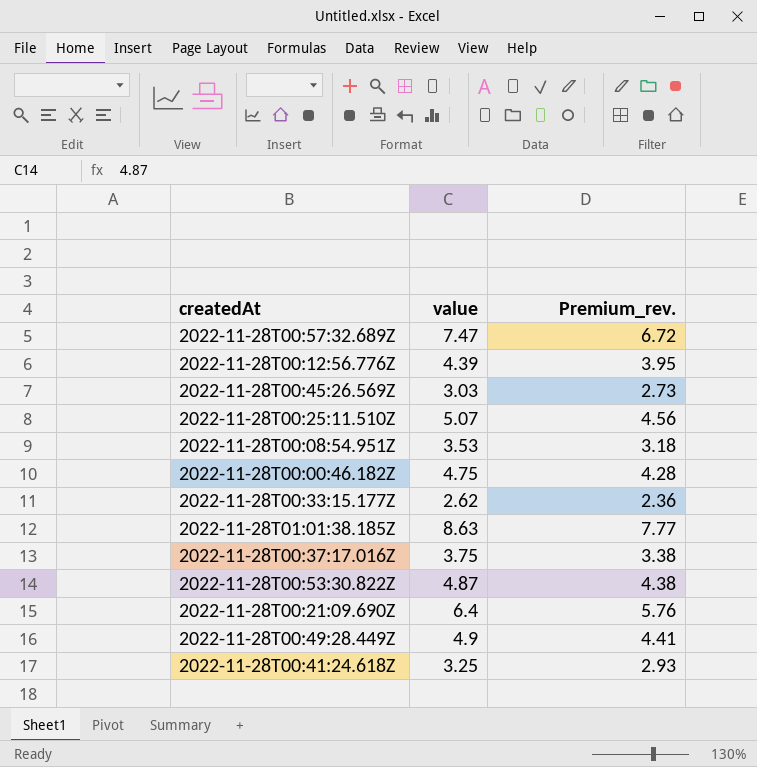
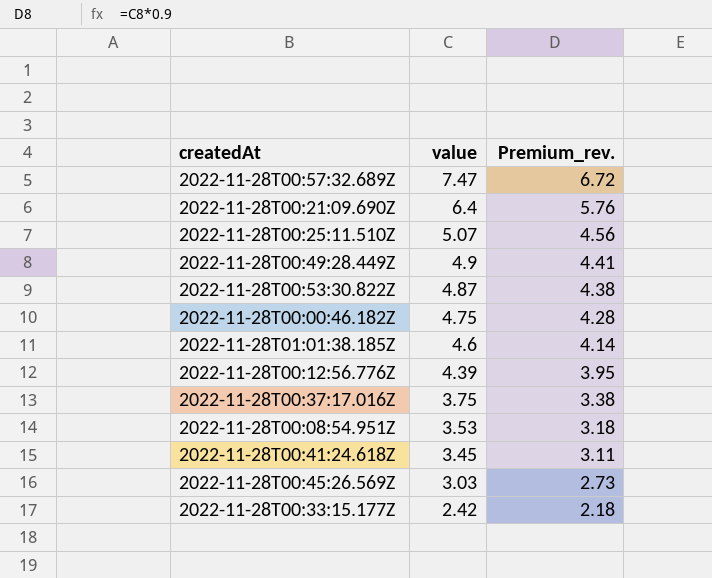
row order: none -> value descending
2022-11-28T01:01:38.185Z | value: 8.63 -> 4.6
2022-11-28T01:01:38.185Z | Premium_rev.: 7.77 -> 4.14
2022-11-28T00:41:24.618Z | value: 3.25 -> 3.45
2022-11-28T00:41:24.618Z | Premium_rev.: 2.93 -> 3.11
2022-11-28T00:33:15.177Z | value: 2.62 -> 2.42
2022-11-28T00:33:15.177Z | Premium_rev.: 2.36 -> 2.18

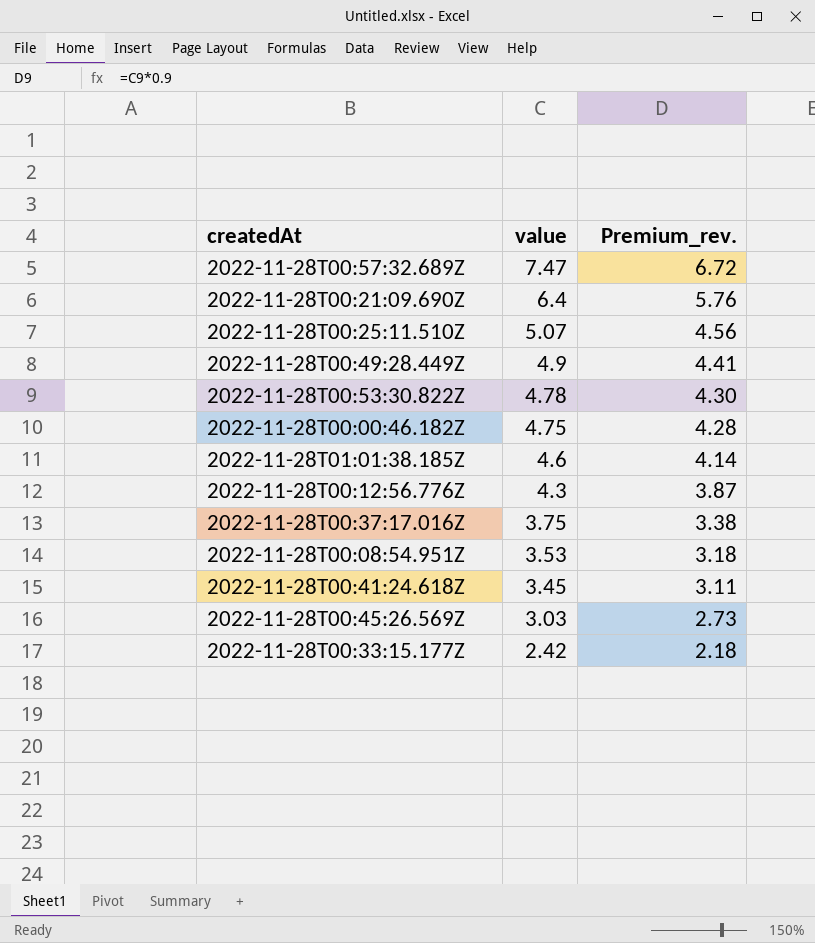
2022-11-28T00:53:30.822Z | value: 4.87 -> 4.78
2022-11-28T00:53:30.822Z | Premium_rev.: 4.38 -> 4.30
2022-11-28T00:12:56.776Z | value: 4.39 -> 4.3
2022-11-28T00:12:56.776Z | Premium_rev.: 3.95 -> 3.87

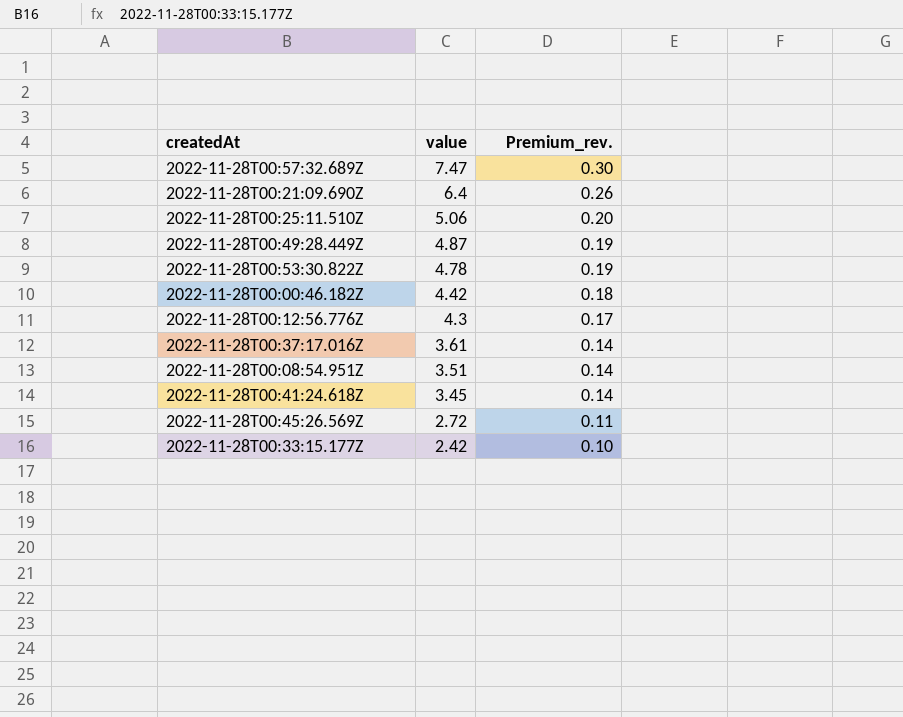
column Premium_rev. | formula: [value] * 0.9 -> [value] * 0.04
row 2022-11-28T01:01:38.185Z: 4.6 | 4.14 -> none
2022-11-28T00:25:11.510Z | value: 5.07 -> 5.06
2022-11-28T00:49:28.449Z | value: 4.9 -> 4.87
2022-11-28T00:00:46.182Z | value: 4.75 -> 4.42
2022-11-28T00:37:17.016Z | value: 3.75 -> 3.61
2022-11-28T00:08:54.951Z | value: 3.53 -> 3.51
2022-11-28T00:45:26.569Z | value: 3.03 -> 2.72

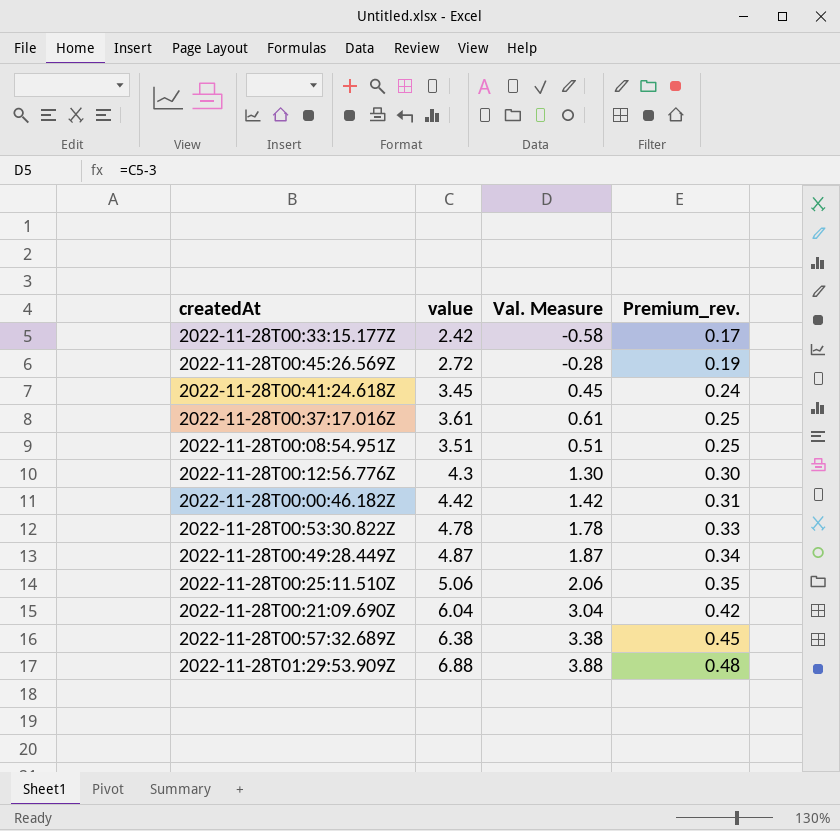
row order: value descending -> Premium_rev. ascending
column Val. Measure | formula: none -> [value] - 3
column Premium_rev. | formula: [value] * 0.04 -> [value] * 0.07
2022-11-28T00:21:09.690Z | value: 6.4 -> 6.04
2022-11-28T00:57:32.689Z | value: 7.47 -> 6.38
row 2022-11-28T01:29:53.909Z: none -> 6.88 | 3.88 | 0.48

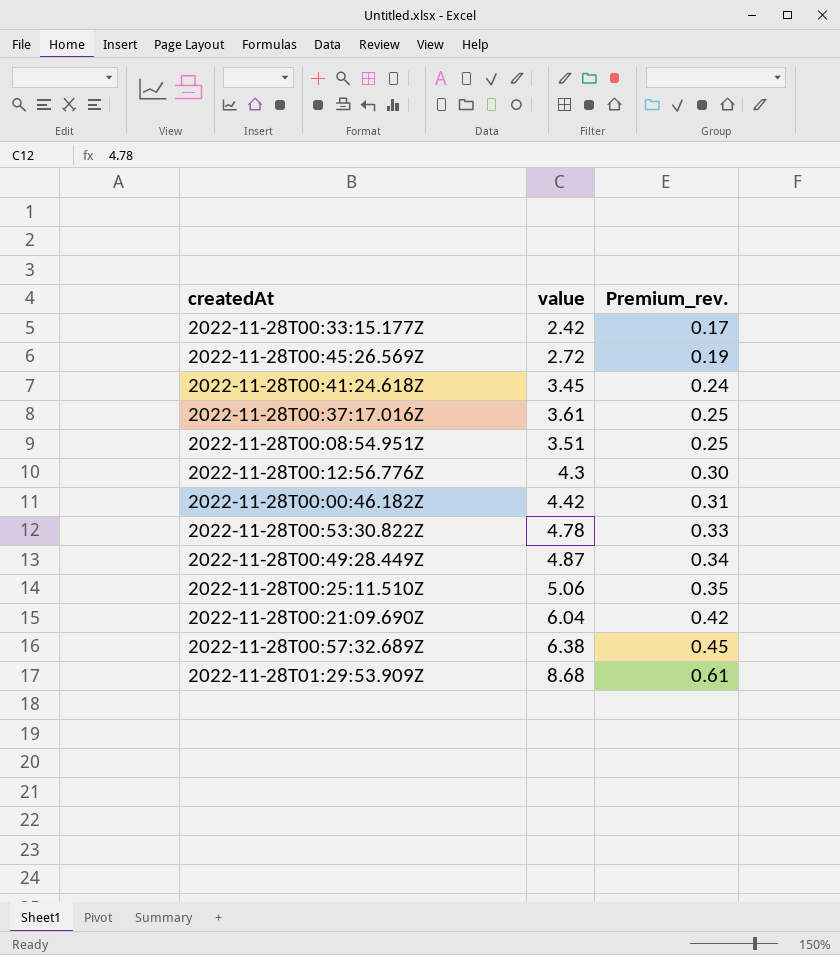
column Val. Measure | formula: [value] - 3 -> none
2022-11-28T01:29:53.909Z | value: 6.88 -> 8.68
2022-11-28T01:29:53.909Z | Premium_rev.: 0.48 -> 0.61

